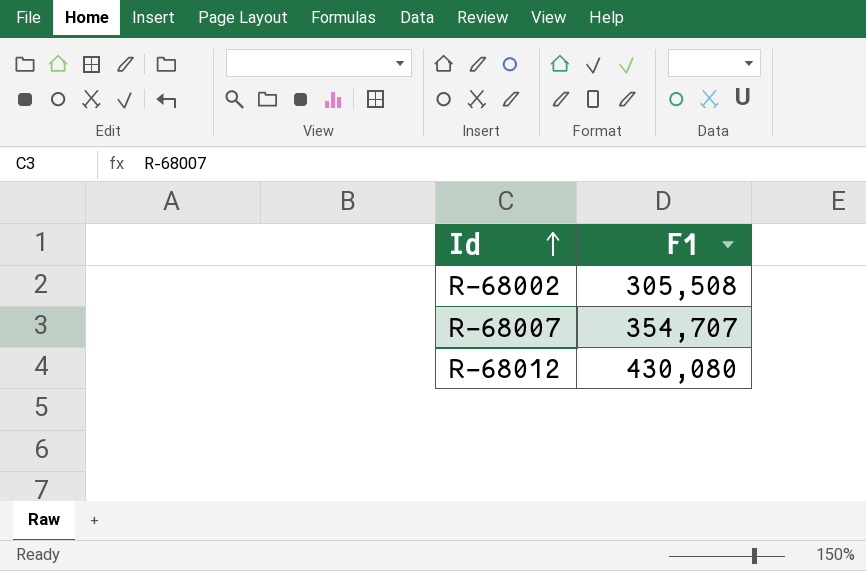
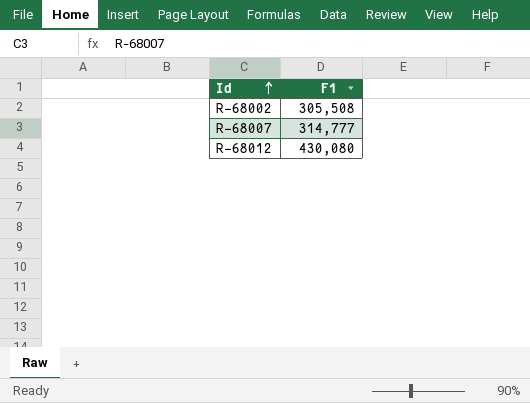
R-68007 | F1: 354,707 -> 314,777

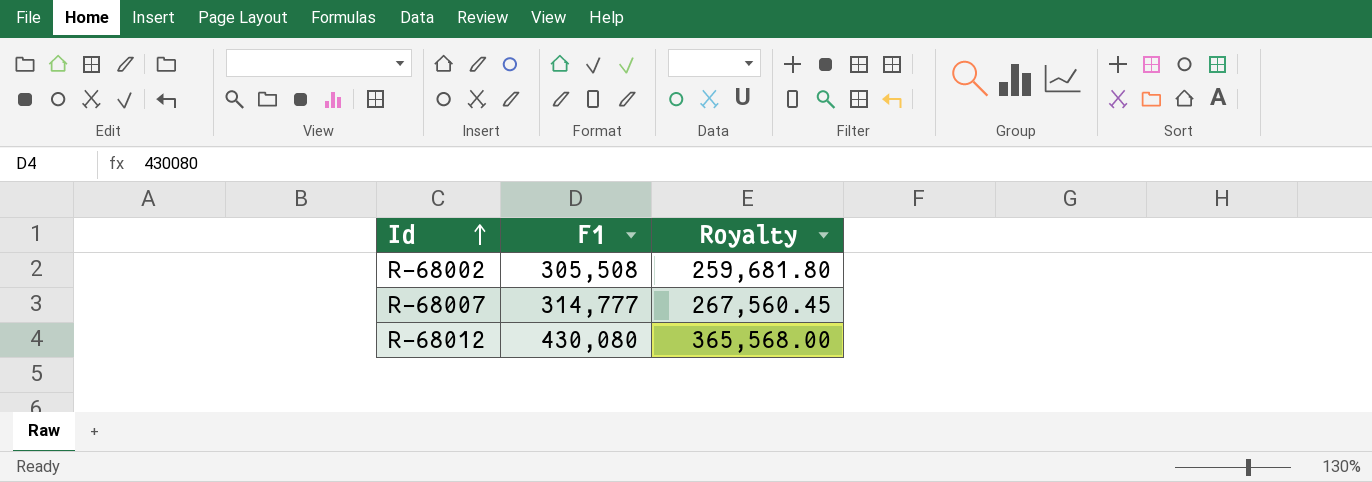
column Royalty | formula: none -> [F1] * 0.85

